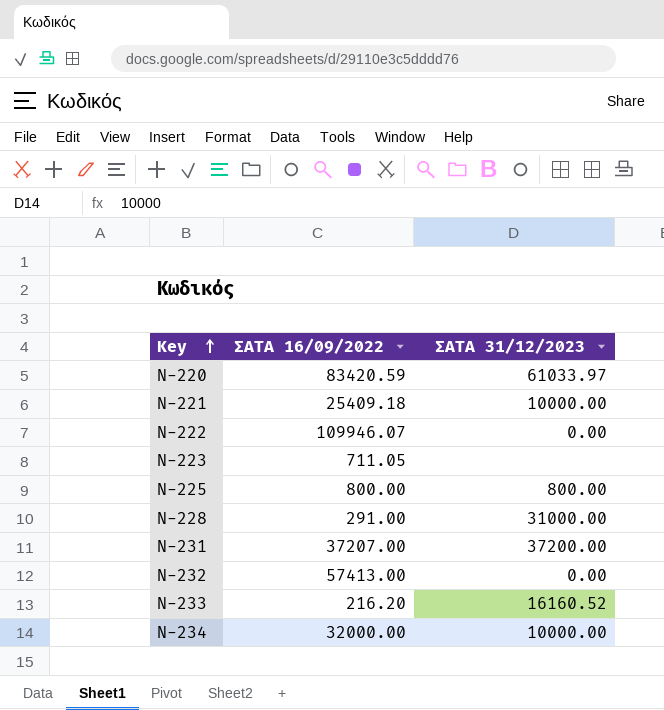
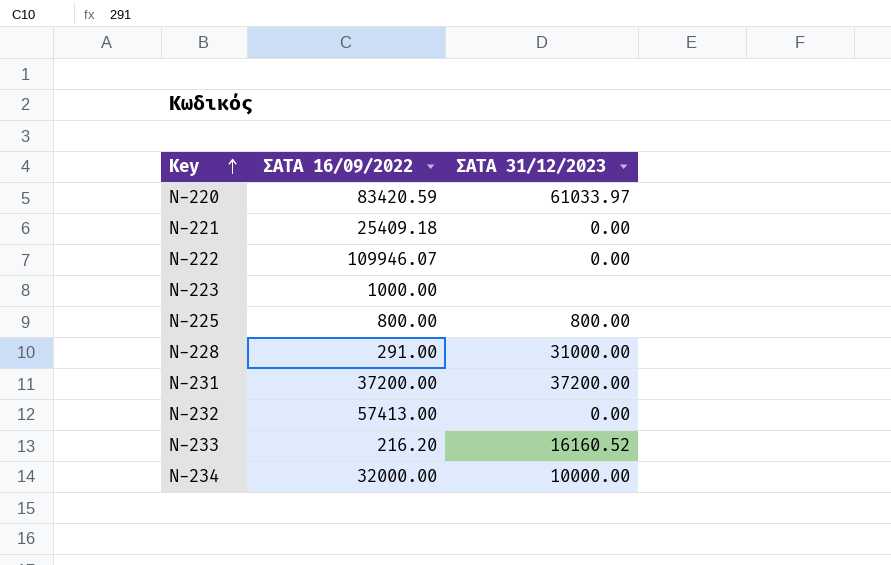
N-221 | ΣΑΤΑ 31/12/2023: 10000.00 -> 0.00
N-223 | ΣΑΤΑ 16/09/2022: 711.05 -> 1000.00
N-231 | ΣΑΤΑ 16/09/2022: 37207.00 -> 37200.00

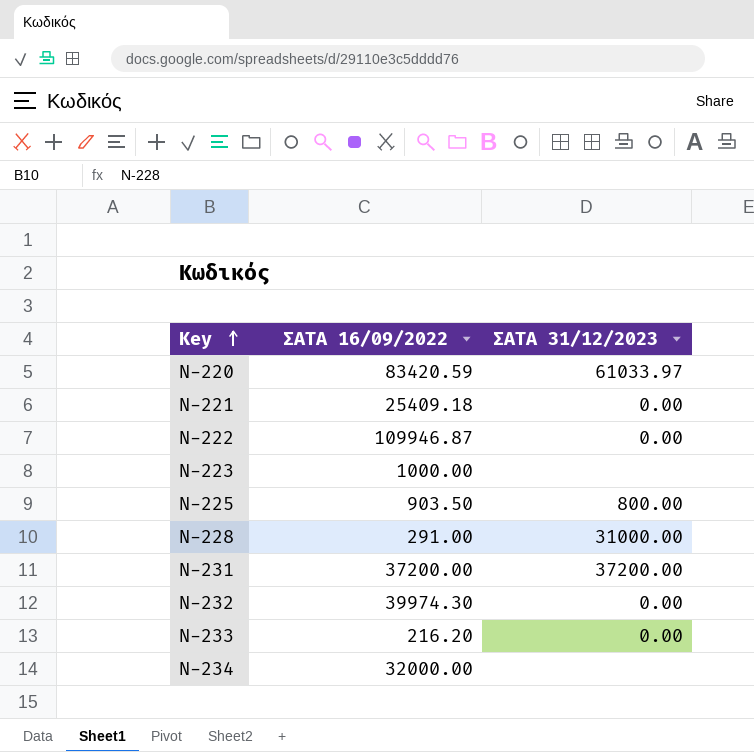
N-222 | ΣΑΤΑ 16/09/2022: 109946.07 -> 109946.87
N-225 | ΣΑΤΑ 16/09/2022: 800.00 -> 903.50
N-232 | ΣΑΤΑ 16/09/2022: 57413.00 -> 39974.30
N-233 | ΣΑΤΑ 31/12/2023: 16160.52 -> 0.00
N-234 | ΣΑΤΑ 31/12/2023: 10000.00 -> none

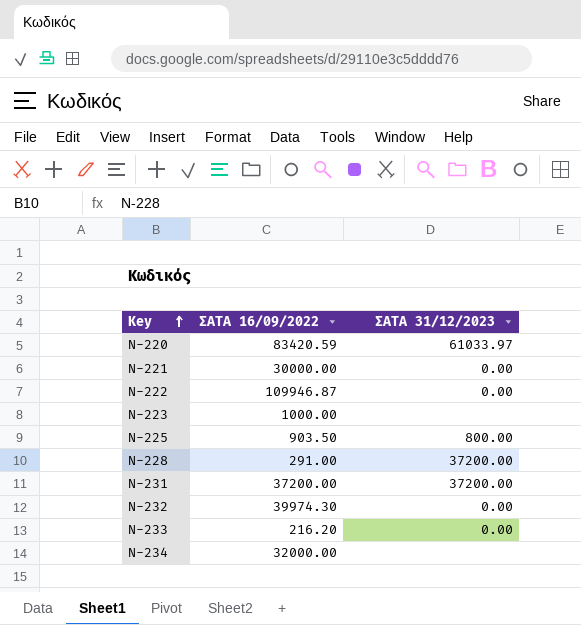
N-221 | ΣΑΤΑ 16/09/2022: 25409.18 -> 30000.00
N-228 | ΣΑΤΑ 31/12/2023: 31000.00 -> 37200.00

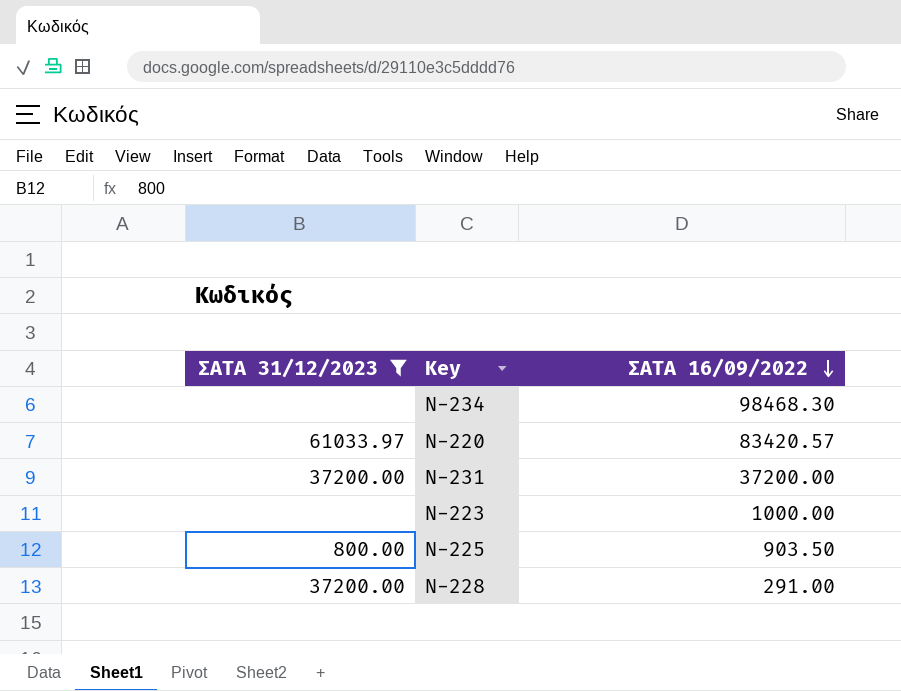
filter: none -> ΣΑΤΑ 31/12/2023 != 0.00
row order: Key ascending -> ΣΑΤΑ 16/09/2022 descending
column ΣΑΤΑ 31/12/2023 | position: 3 -> 1
N-234 | ΣΑΤΑ 16/09/2022: 32000.00 -> 98468.30
N-220 | ΣΑΤΑ 16/09/2022: 83420.59 -> 83420.57

